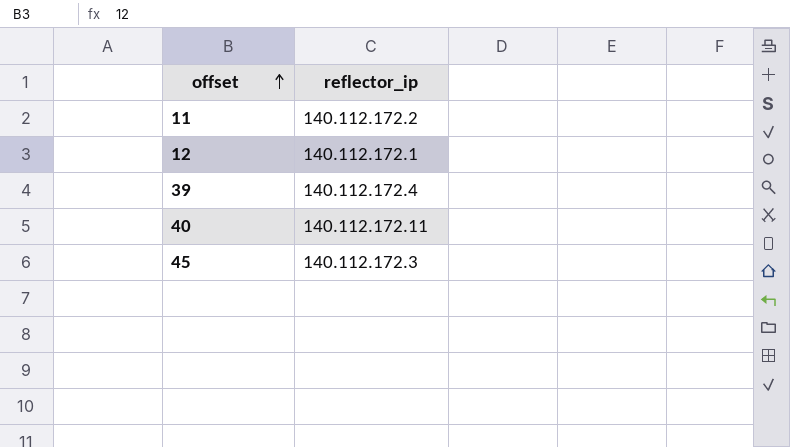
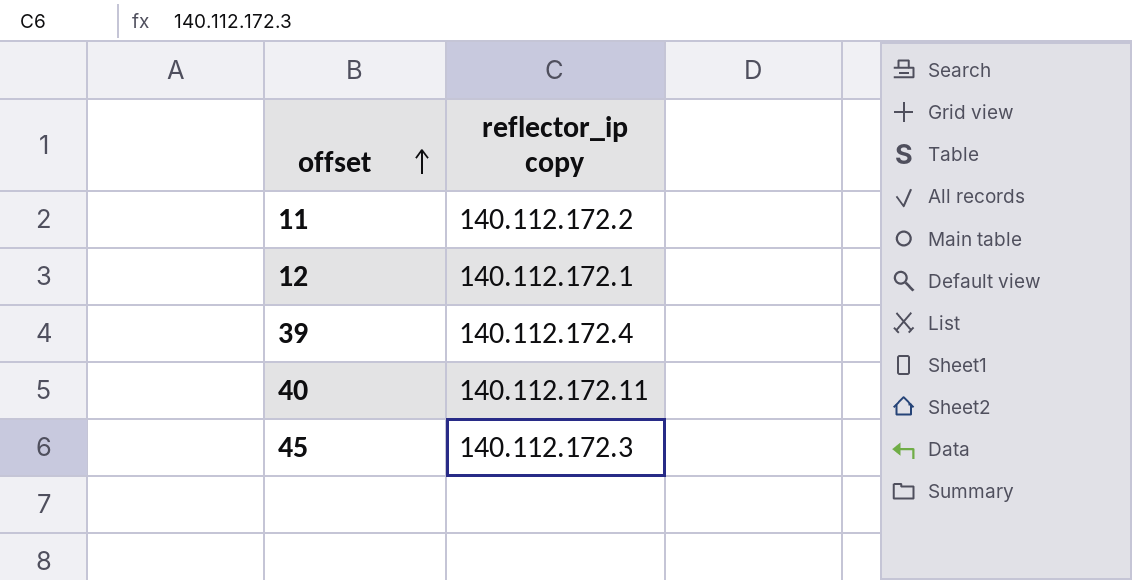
column name: reflector_ip -> reflector_ip copy

